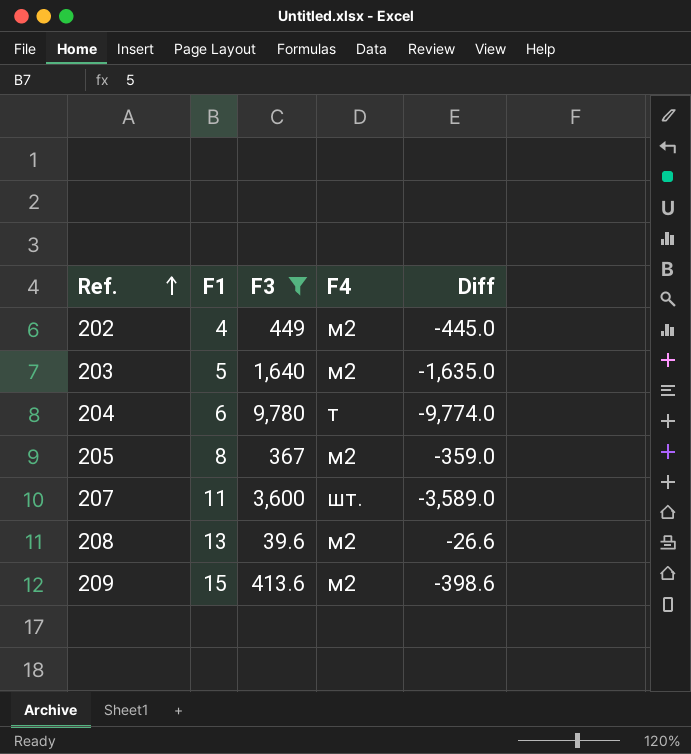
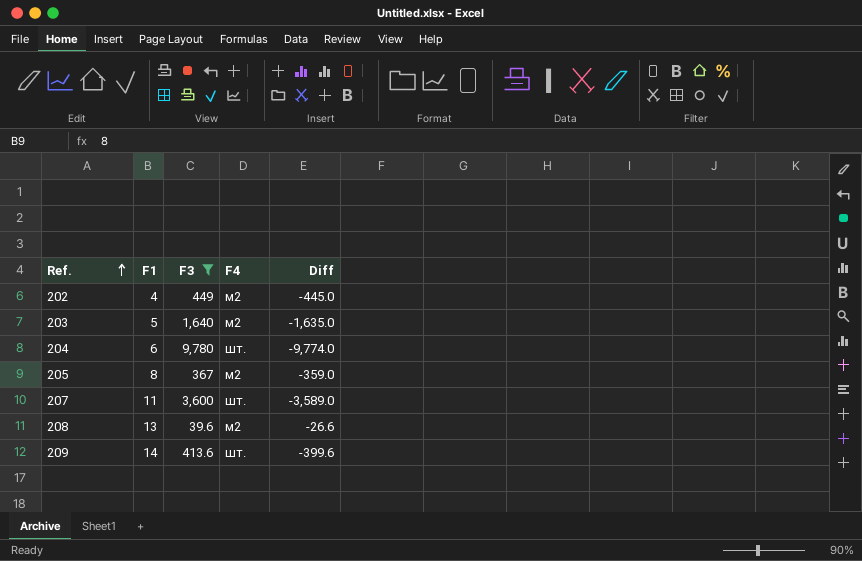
204 | F4: т -> шт.
209 | F1: 15 -> 14
209 | F4: м2 -> шт.
209 | Diff: -398.6 -> -399.6

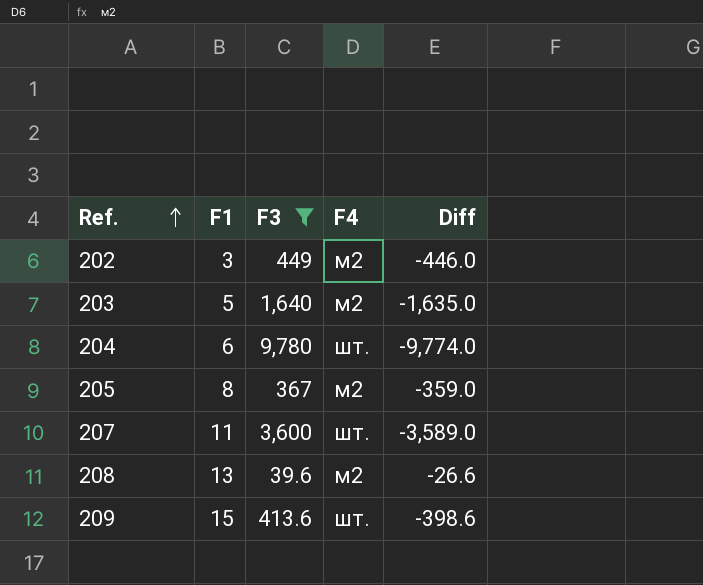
202 | F1: 4 -> 3
202 | Diff: -445.0 -> -446.0
209 | F1: 14 -> 15
209 | Diff: -399.6 -> -398.6

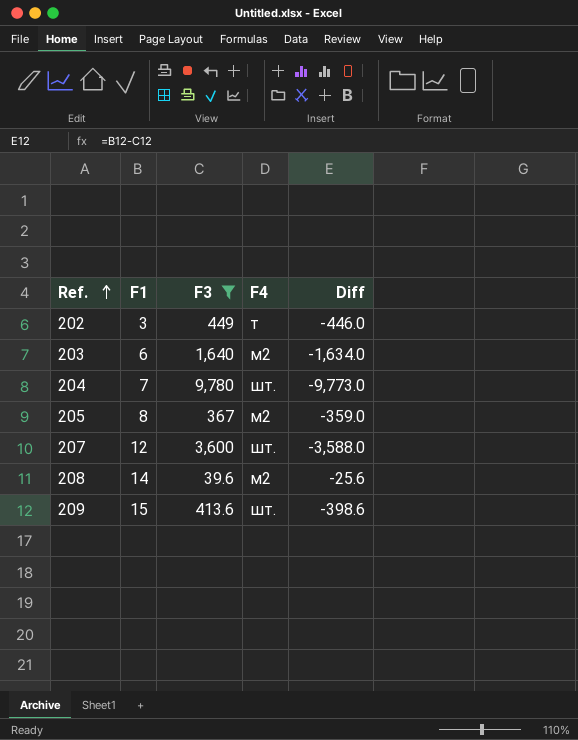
202 | F4: м2 -> т
203 | F1: 5 -> 6
203 | Diff: -1,635.0 -> -1,634.0
204 | F1: 6 -> 7
204 | Diff: -9,774.0 -> -9,773.0
207 | F1: 11 -> 12
207 | Diff: -3,589.0 -> -3,588.0
208 | F1: 13 -> 14
208 | Diff: -26.6 -> -25.6

